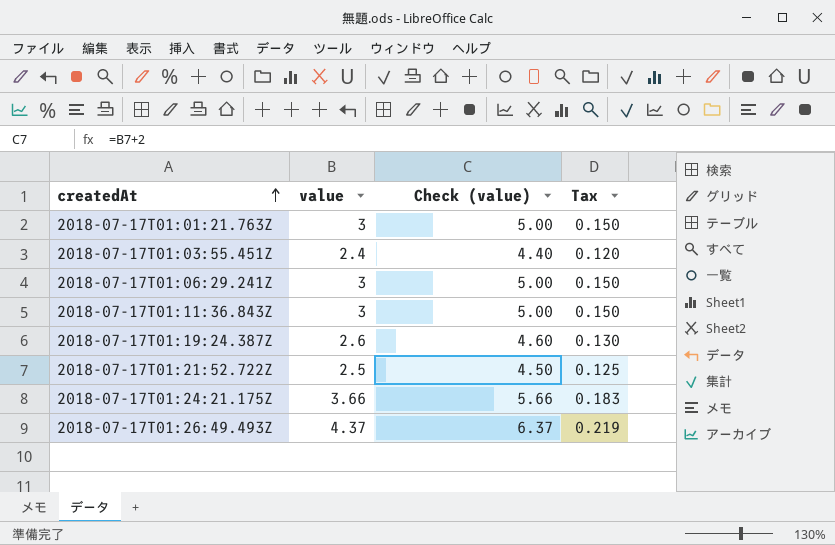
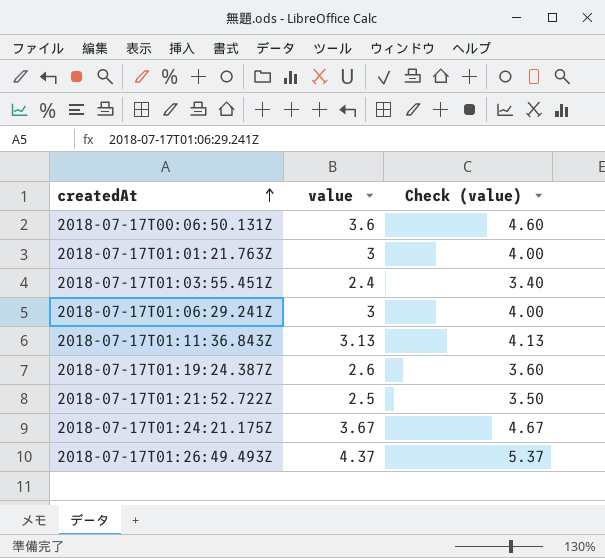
column Tax | formula: [value] * 0.05 -> none
column Check (value) | formula: [value] + 2 -> [value] + 1
row 2018-07-17T00:06:50.131Z: none -> 3.6 | 4.60
2018-07-17T01:11:36.843Z | value: 3 -> 3.13
2018-07-17T01:24:21.175Z | value: 3.66 -> 3.67

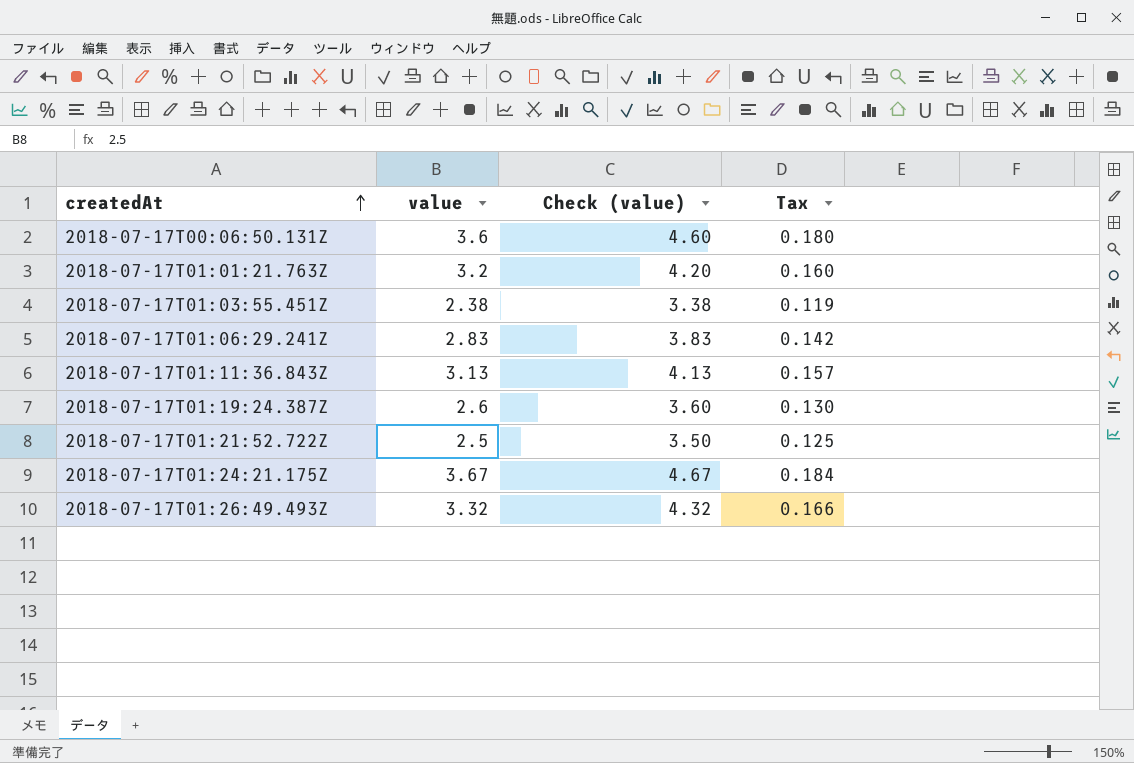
column Tax | formula: none -> [value] * 0.05
2018-07-17T01:01:21.763Z | value: 3 -> 3.2
2018-07-17T01:01:21.763Z | Check (value): 4.00 -> 4.20
2018-07-17T01:03:55.451Z | value: 2.4 -> 2.38
2018-07-17T01:03:55.451Z | Check (value): 3.40 -> 3.38
2018-07-17T01:06:29.241Z | value: 3 -> 2.83
2018-07-17T01:06:29.241Z | Check (value): 4.00 -> 3.83
2018-07-17T01:26:49.493Z | value: 4.37 -> 3.32
2018-07-17T01:26:49.493Z | Check (value): 5.37 -> 4.32

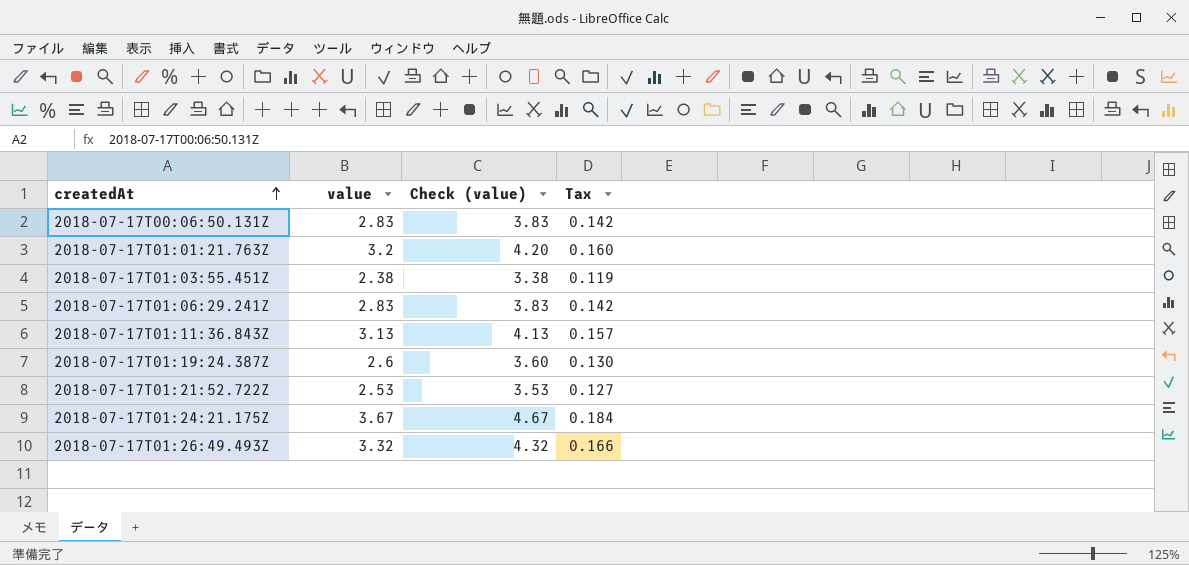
2018-07-17T00:06:50.131Z | value: 3.6 -> 2.83
2018-07-17T00:06:50.131Z | Check (value): 4.60 -> 3.83
2018-07-17T00:06:50.131Z | Tax: 0.180 -> 0.142
2018-07-17T01:21:52.722Z | value: 2.5 -> 2.53
2018-07-17T01:21:52.722Z | Check (value): 3.50 -> 3.53
2018-07-17T01:21:52.722Z | Tax: 0.125 -> 0.127

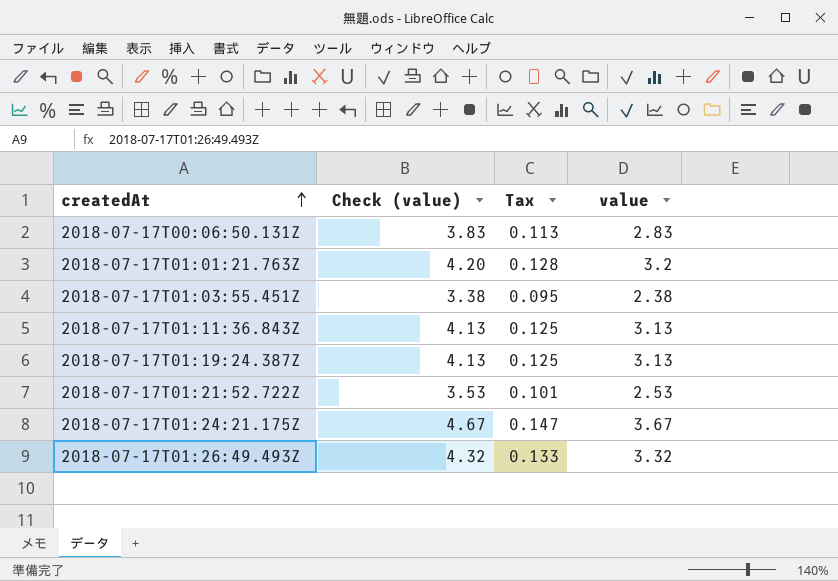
column Tax | formula: [value] * 0.05 -> [value] * 0.04
column value | position: 2 -> 4
row 2018-07-17T01:06:29.241Z: 2.83 | 3.83 | 0.142 -> none
2018-07-17T01:19:24.387Z | Check (value): 3.60 -> 4.13
2018-07-17T01:19:24.387Z | value: 2.6 -> 3.13

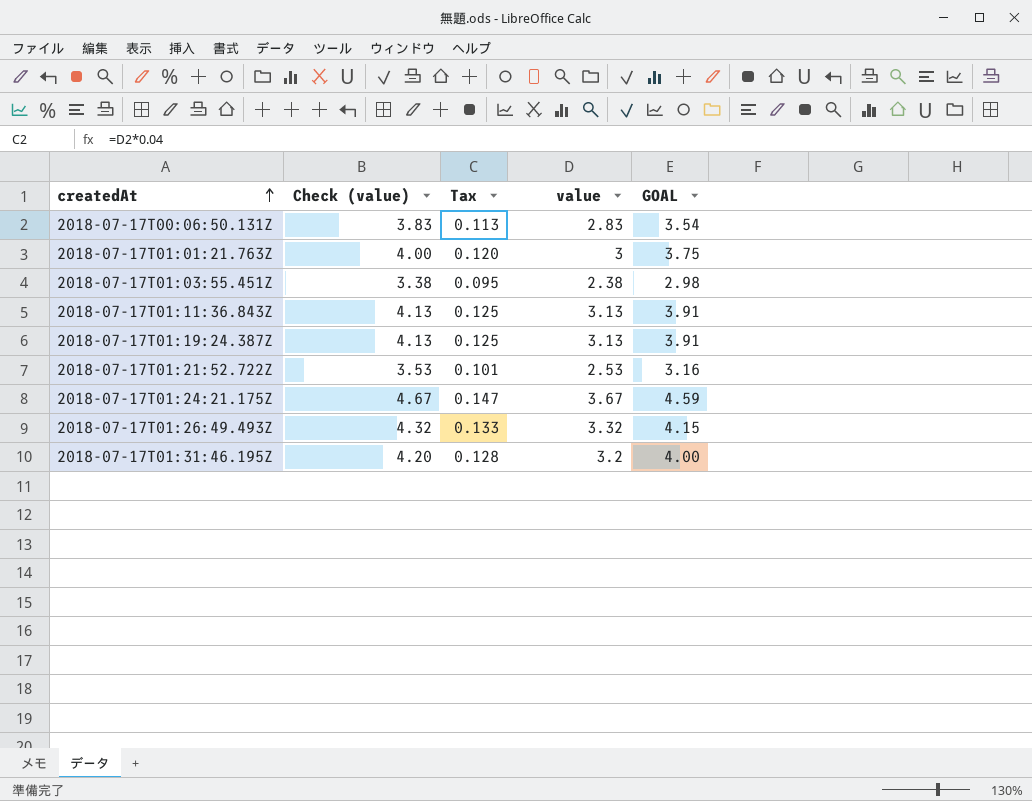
column GOAL | formula: none -> [value] * 1.25
2018-07-17T01:01:21.763Z | Check (value): 4.20 -> 4.00
2018-07-17T01:01:21.763Z | Tax: 0.128 -> 0.120
2018-07-17T01:01:21.763Z | value: 3.2 -> 3
row 2018-07-17T01:31:46.195Z: none -> 4.20 | 0.128 | 3.2 | 4.00

